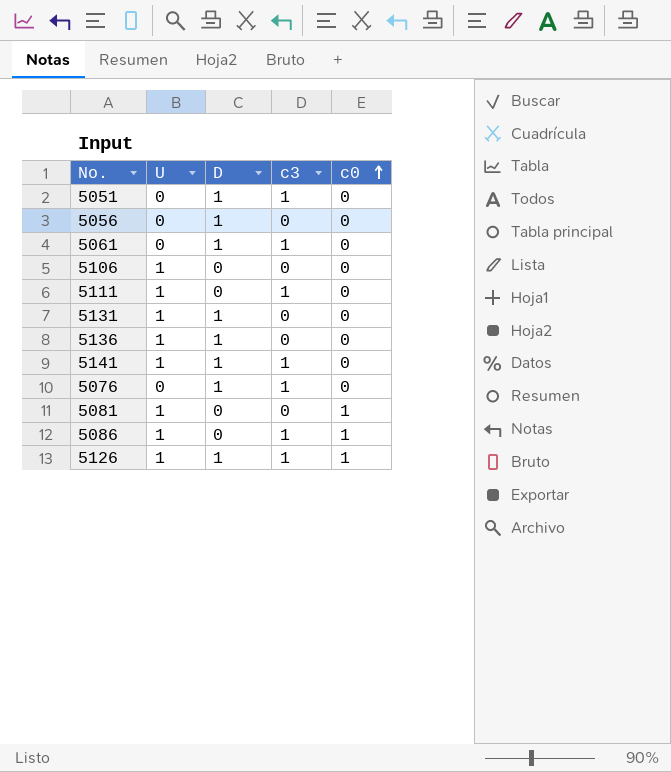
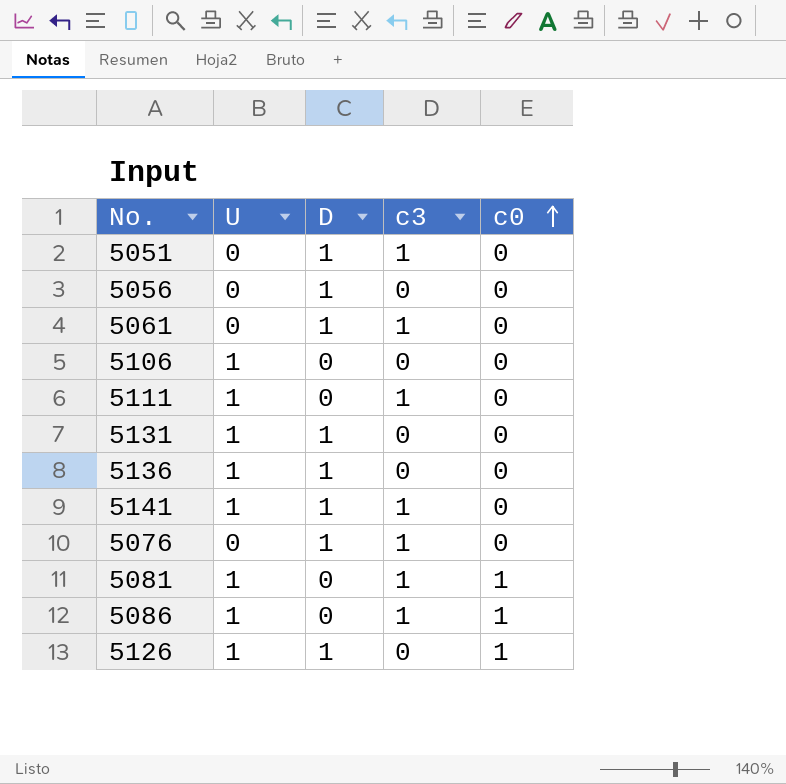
5081 | c3: 0 -> 1
5126 | c3: 1 -> 0

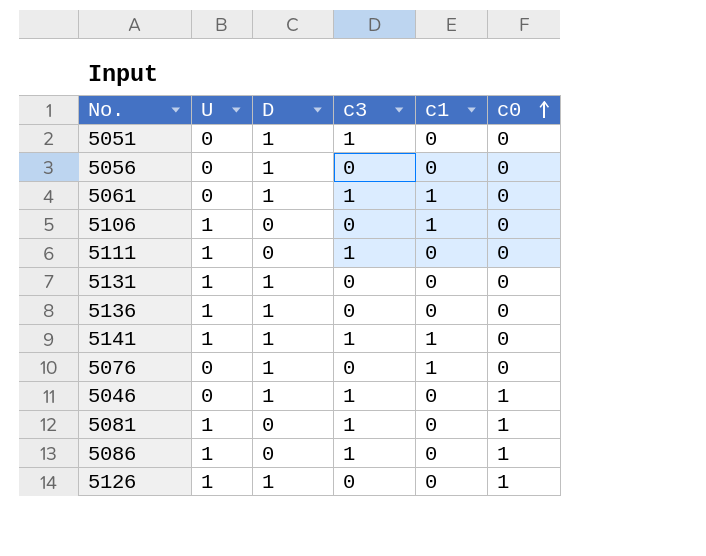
column c1 | position: none -> 5
5076 | c3: 1 -> 0
row 5046: none -> 0 | 1 | 1 | 0 | 1

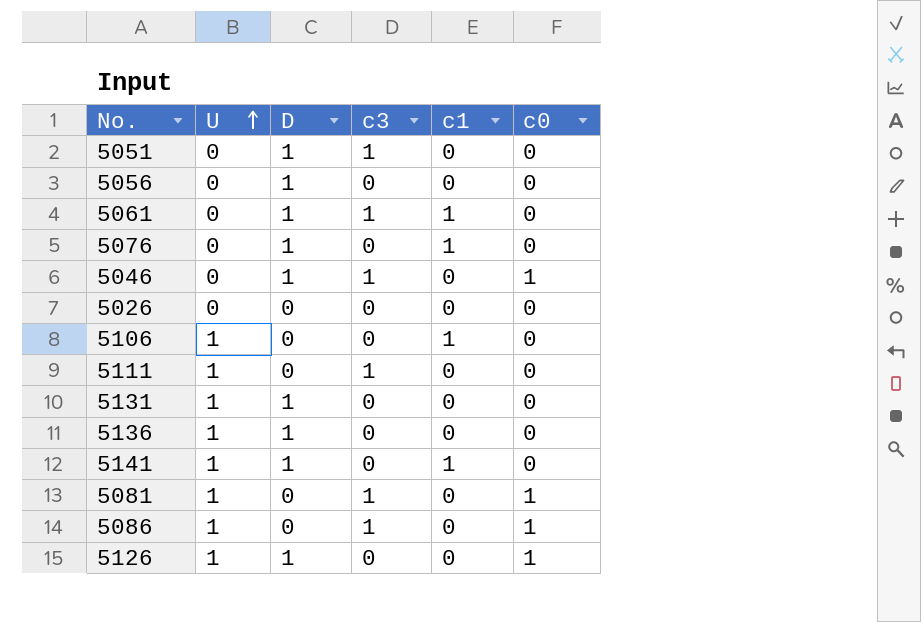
row order: c0 ascending -> U ascending
row 5026: none -> 0 | 0 | 0 | 0 | 0
5141 | c3: 1 -> 0

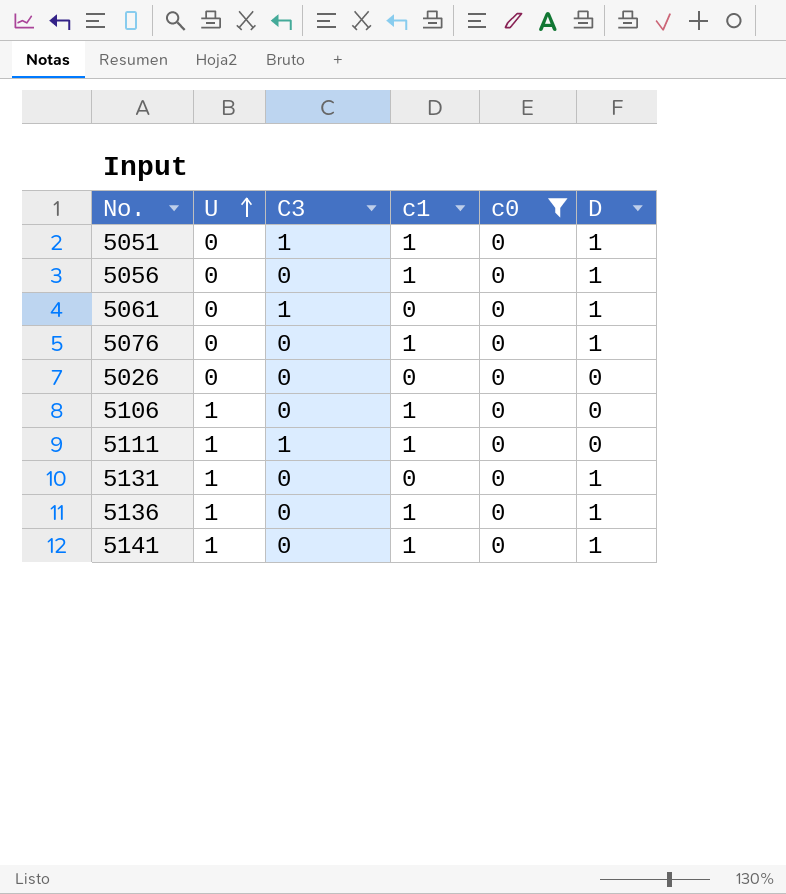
filter: none -> c0 = 0
column name: c3 -> C3
column D | position: 3 -> 6
5051 | c1: 0 -> 1
5056 | c1: 0 -> 1
5061 | c1: 1 -> 0
5111 | c1: 0 -> 1
5136 | c1: 0 -> 1

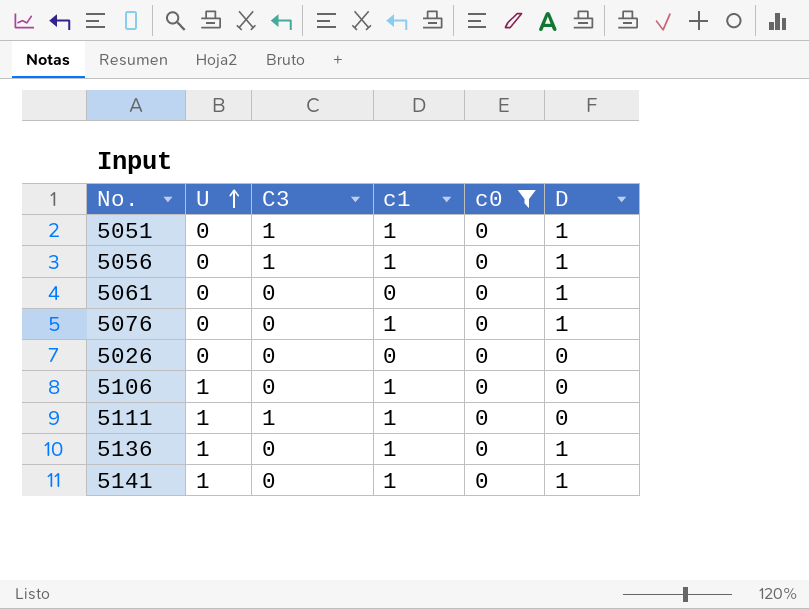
row 5131: 1 | 0 | 0 | 0 | 1 -> none
5056 | C3: 0 -> 1
5061 | C3: 1 -> 0

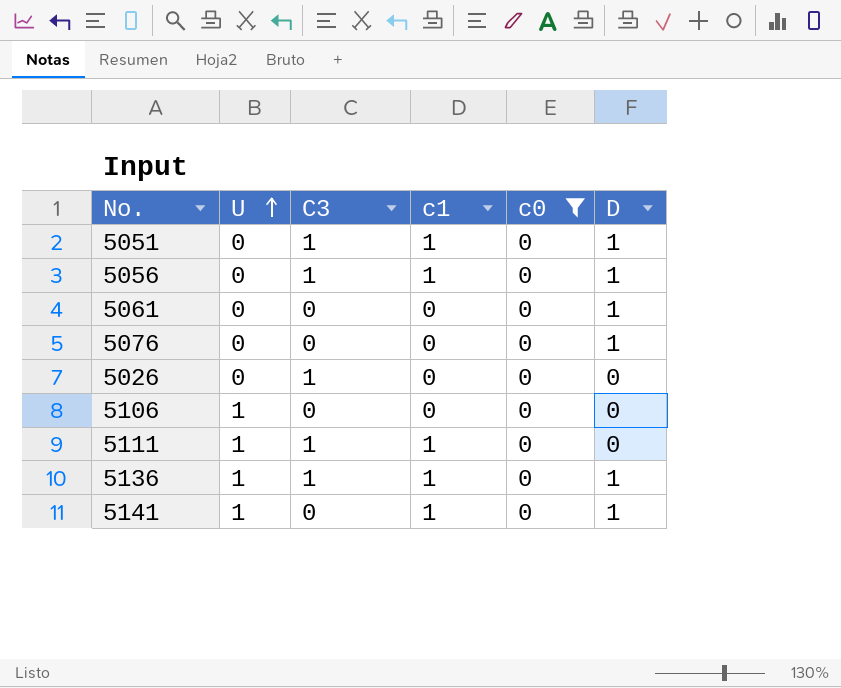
5076 | c1: 1 -> 0
5026 | C3: 0 -> 1
5106 | c1: 1 -> 0
5136 | C3: 0 -> 1

